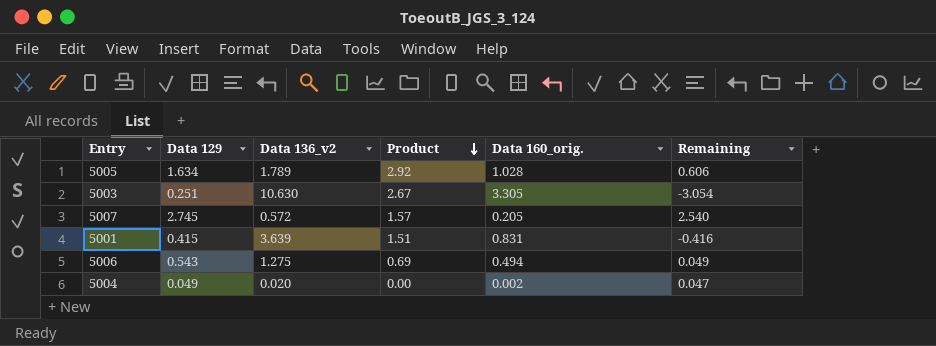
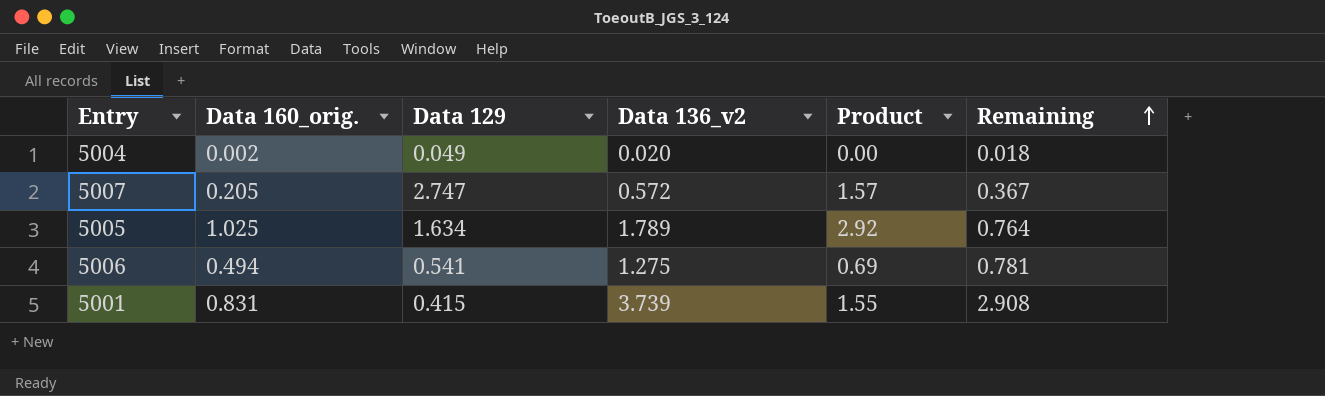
row order: Product descending -> Remaining ascending
column Data 160_orig. | position: 5 -> 2
column Remaining | formula: [Data 129] - [Data 160_orig.] -> [Data 136_v2] - [Data 160_orig.]
row 5003: 0.251 | 10.630 | 2.67 | 3.305 | -3.054 -> none
5007 | Data 129: 2.745 -> 2.747
5005 | Data 160_orig.: 1.028 -> 1.025
5006 | Data 129: 0.543 -> 0.541
5001 | Data 136_v2: 3.639 -> 3.739
5001 | Product: 1.51 -> 1.55

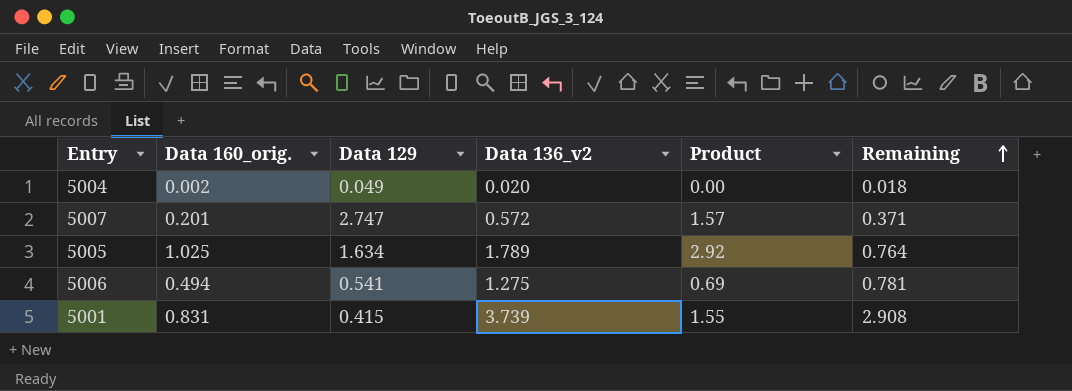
5007 | Data 160_orig.: 0.205 -> 0.201
5007 | Remaining: 0.367 -> 0.371

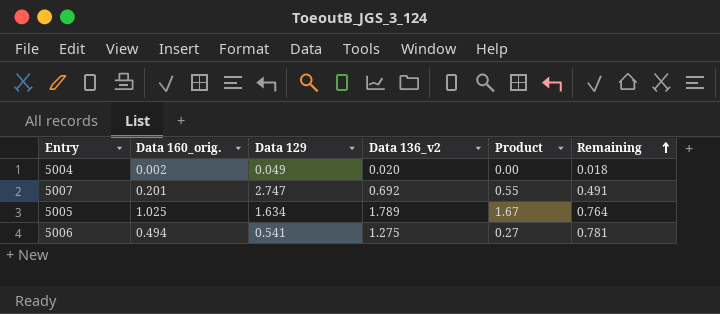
column Product | formula: [Data 129] * [Data 136_v2] -> [Data 160_orig.] * [Data 129]
row 5001: 0.831 | 0.415 | 3.739 | 1.55 | 2.908 -> none
5007 | Data 136_v2: 0.572 -> 0.692
5007 | Remaining: 0.371 -> 0.491

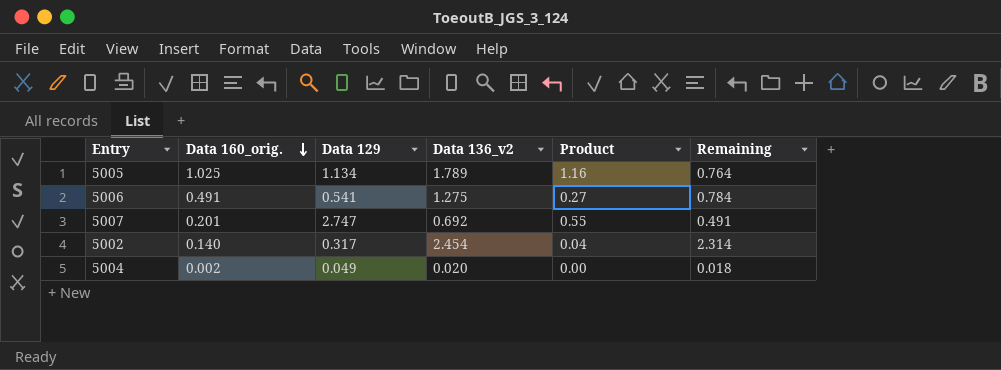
row order: Remaining ascending -> Data 160_orig. descending
5005 | Data 129: 1.634 -> 1.134
5005 | Product: 1.67 -> 1.16
5006 | Data 160_orig.: 0.494 -> 0.491
5006 | Remaining: 0.781 -> 0.784
row 5002: none -> 0.140 | 0.317 | 2.454 | 0.04 | 2.314

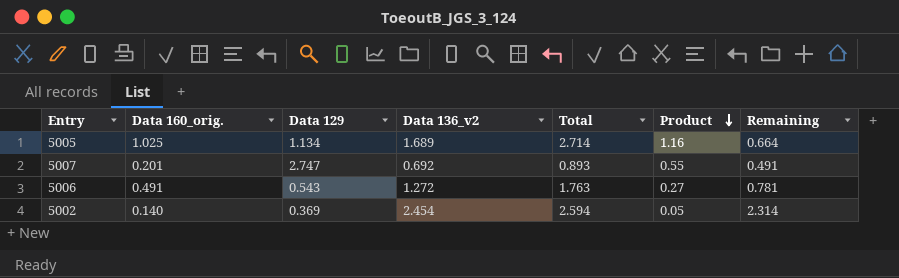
row order: Data 160_orig. descending -> Product descending
column Total | formula: none -> [Data 160_orig.] + [Data 136_v2]
row 5004: 0.002 | 0.049 | 0.020 | 0.00 | 0.018 -> none
5005 | Data 136_v2: 1.789 -> 1.689
5005 | Remaining: 0.764 -> 0.664
5006 | Data 129: 0.541 -> 0.543
5006 | Data 136_v2: 1.275 -> 1.272
5006 | Remaining: 0.784 -> 0.781
5002 | Data 129: 0.317 -> 0.369
5002 | Product: 0.04 -> 0.05

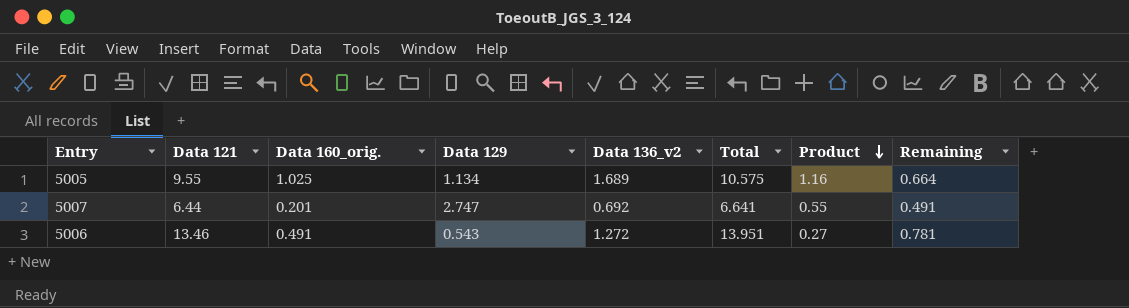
column Data 121 | position: none -> 2
column Total | formula: [Data 160_orig.] + [Data 136_v2] -> [Data 121] + [Data 160_orig.]
row 5002: 0.140 | 0.369 | 2.454 | 2.594 | 0.05 | 2.314 -> none

